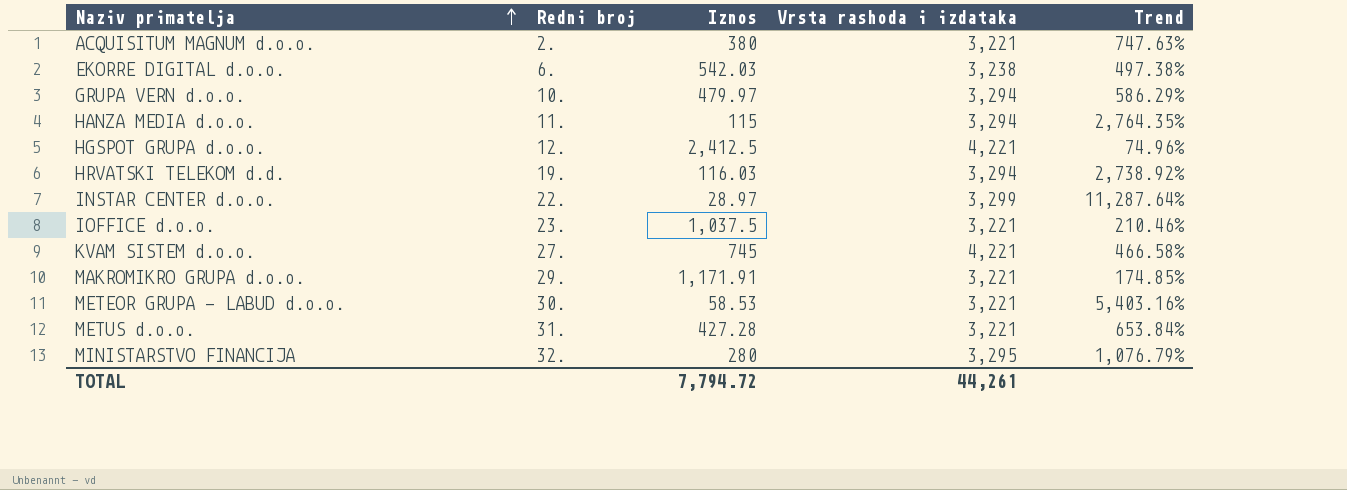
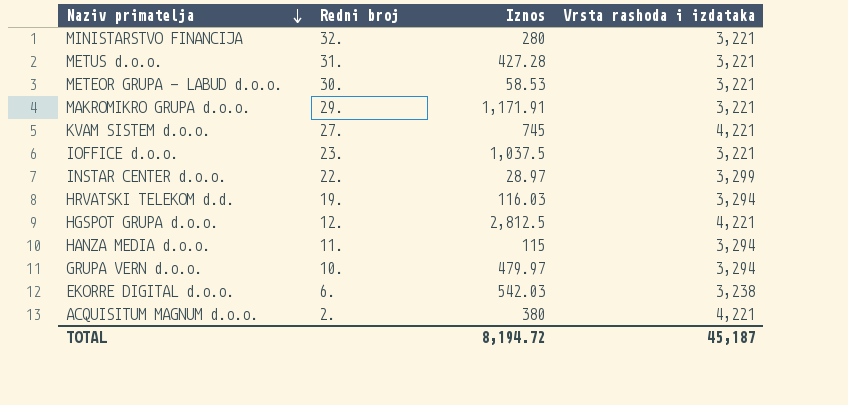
row order: Naziv primatelja ascending -> Naziv primatelja descending
column Trend | formula: ([Vrsta rashoda i izdataka] - [Iznos]) / [Iznos] -> none
MINISTARSTVO FINANCIJA | Vrsta rashoda i izdataka: 3,295 -> 3,221
HGSPOT GRUPA d.o.o. | Iznos: 2,412.5 -> 2,812.5
ACQUISITUM MAGNUM d.o.o. | Vrsta rashoda i izdataka: 3,221 -> 4,221
TOTAL | Iznos: 7,794.72 -> 8,194.72
TOTAL | Vrsta rashoda i izdataka: 44,261 -> 45,187

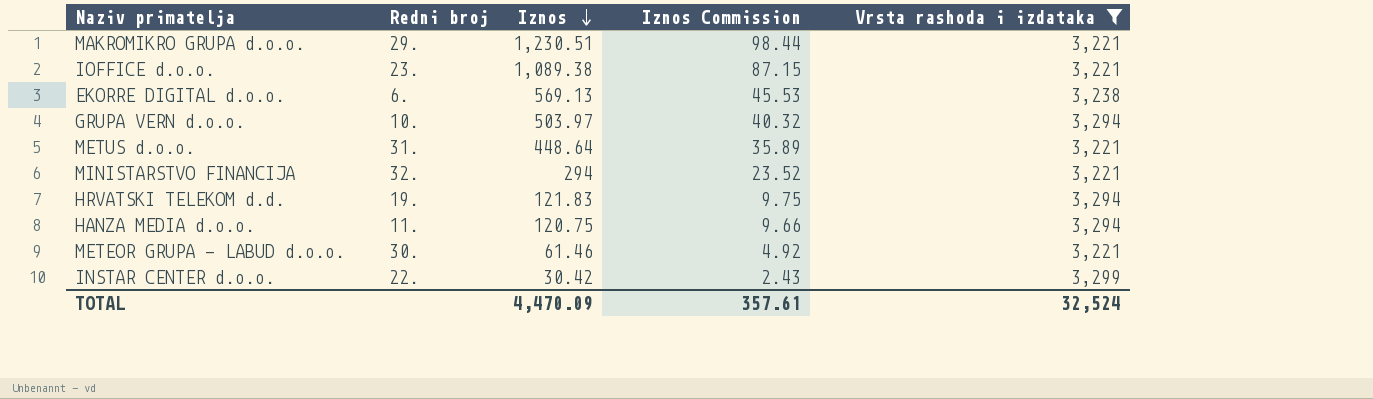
filter: none -> Vrsta rashoda i izdataka != 4,221
row order: Naziv primatelja descending -> Iznos descending
column Iznos Commission | formula: none -> [Iznos] * 0.08
MAKROMIKRO GRUPA d.o.o. | Iznos: 1,171.91 -> 1,230.51
IOFFICE d.o.o. | Iznos: 1,037.5 -> 1,089.38
EKORRE DIGITAL d.o.o. | Iznos: 542.03 -> 569.13
GRUPA VERN d.o.o. | Iznos: 479.97 -> 503.97
METUS d.o.o. | Iznos: 427.28 -> 448.64
MINISTARSTVO FINANCIJA | Iznos: 280 -> 294
HRVATSKI TELEKOM d.d. | Iznos: 116.03 -> 121.83
HANZA MEDIA d.o.o. | Iznos: 115 -> 120.75
METEOR GRUPA - LABUD d.o.o. | Iznos: 58.53 -> 61.46
INSTAR CENTER d.o.o. | Iznos: 28.97 -> 30.42
TOTAL | Iznos: 8,194.72 -> 4,470.09
TOTAL | Vrsta rashoda i izdataka: 45,187 -> 32,524

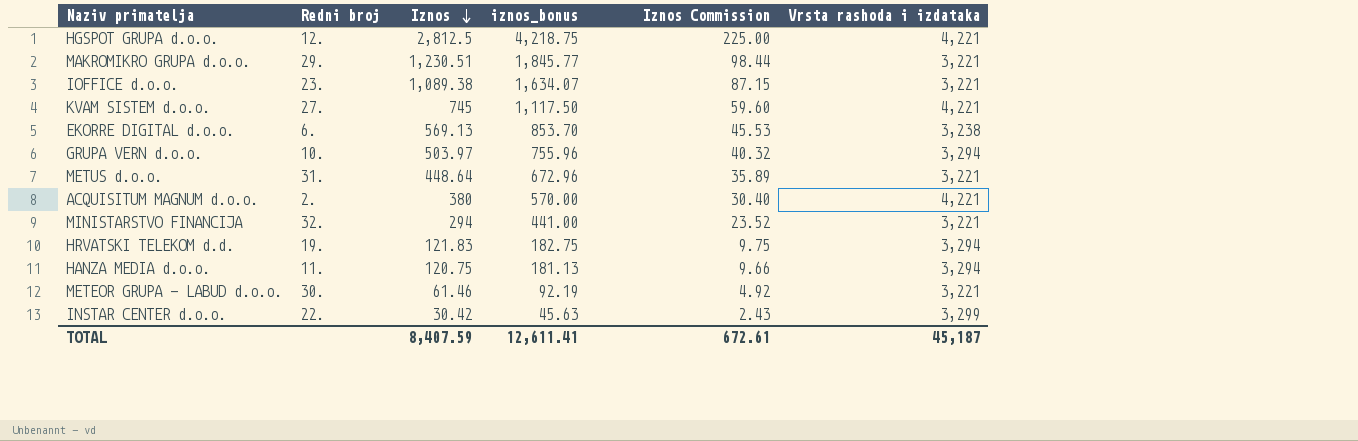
filter: Vrsta rashoda i izdataka != 4,221 -> none
column iznos_bonus | formula: none -> [Iznos] * 1.5
TOTAL | Iznos: 4,470.09 -> 8,407.59
TOTAL | Iznos Commission: 357.61 -> 672.61
TOTAL | Vrsta rashoda i izdataka: 32,524 -> 45,187

